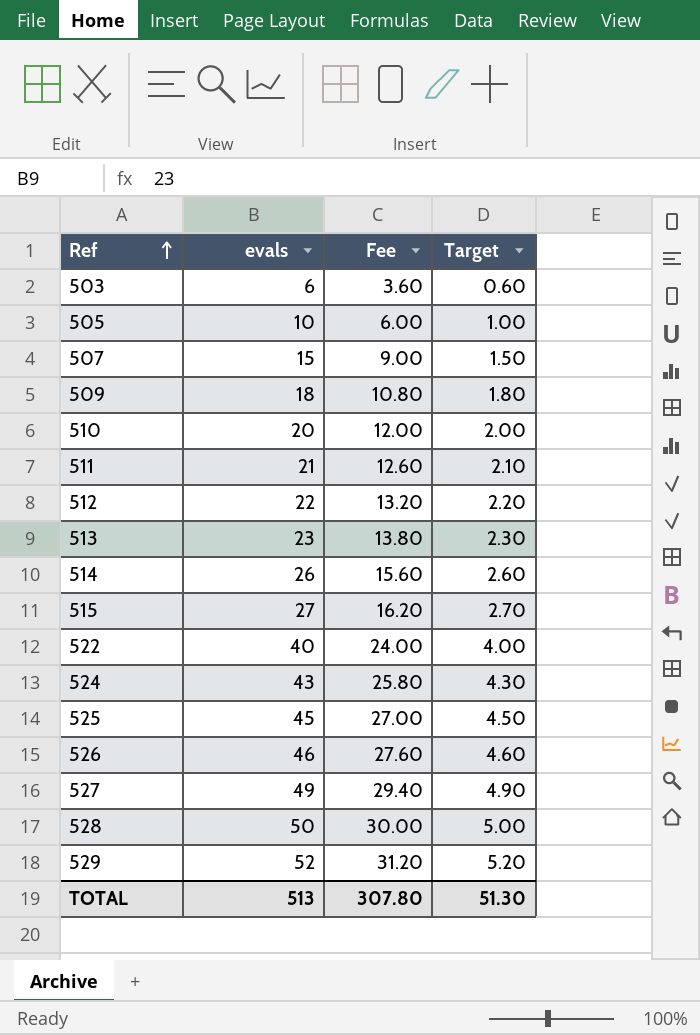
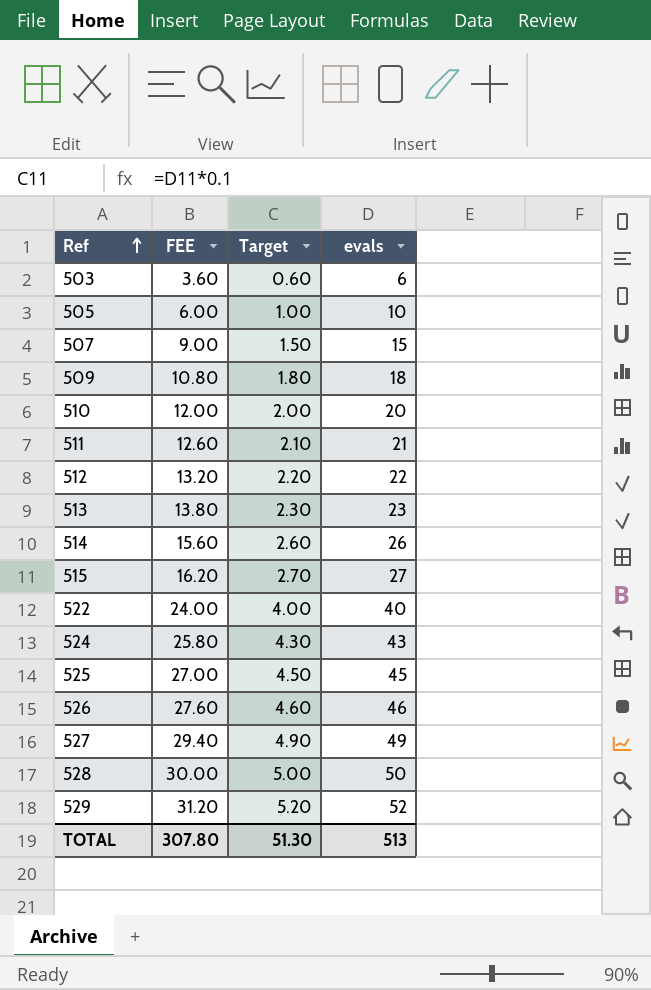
column name: Fee -> FEE
column evals | position: 2 -> 4

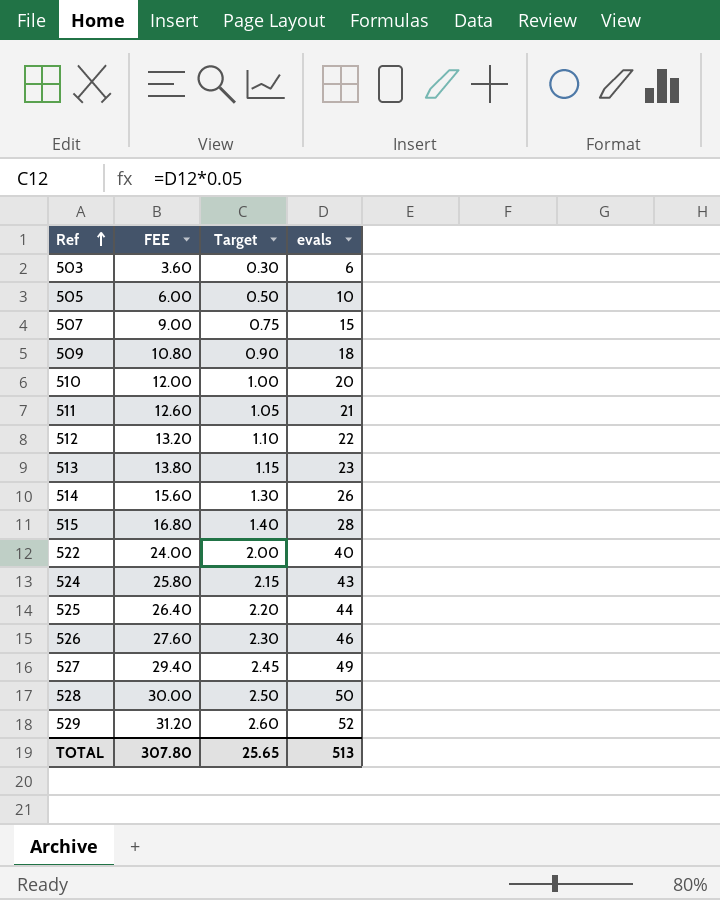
column Target | formula: [evals] * 0.1 -> [evals] * 0.05
515 | FEE: 16.20 -> 16.80
515 | evals: 27 -> 28
525 | FEE: 27.00 -> 26.40
525 | evals: 45 -> 44
TOTAL | Target: 51.30 -> 25.65

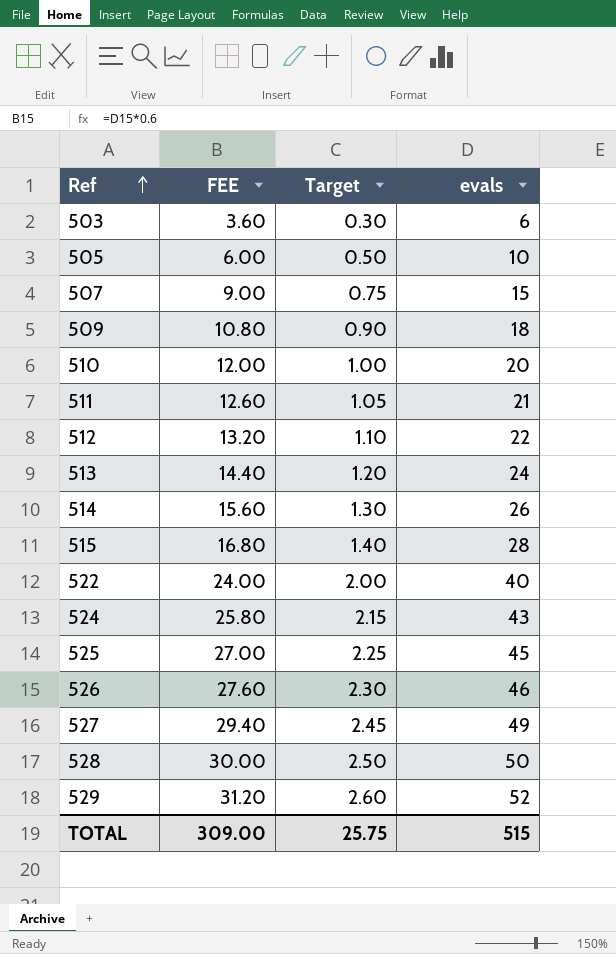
513 | FEE: 13.80 -> 14.40
513 | Target: 1.15 -> 1.20
513 | evals: 23 -> 24
525 | FEE: 26.40 -> 27.00
525 | Target: 2.20 -> 2.25
525 | evals: 44 -> 45
TOTAL | FEE: 307.80 -> 309.00
TOTAL | Target: 25.65 -> 25.75
TOTAL | evals: 513 -> 515

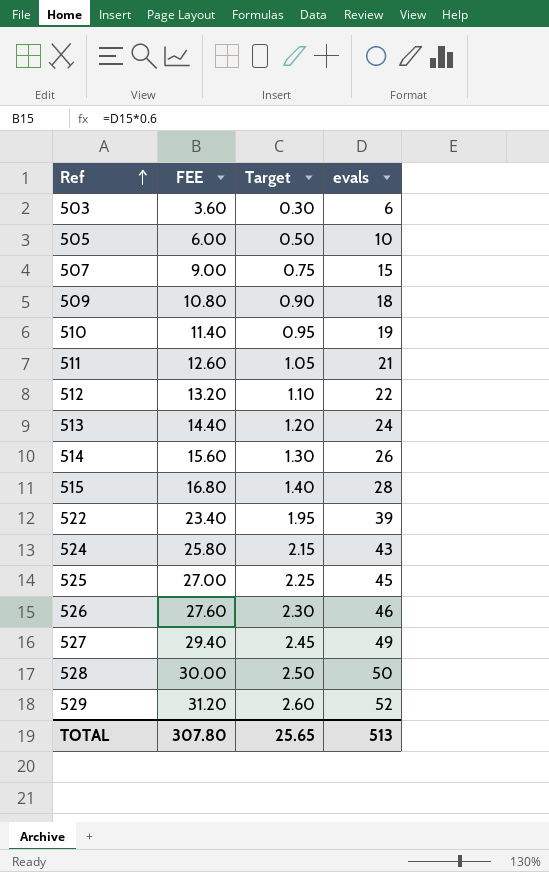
510 | FEE: 12.00 -> 11.40
510 | Target: 1.00 -> 0.95
510 | evals: 20 -> 19
522 | FEE: 24.00 -> 23.40
522 | Target: 2.00 -> 1.95
522 | evals: 40 -> 39
TOTAL | FEE: 309.00 -> 307.80
TOTAL | Target: 25.75 -> 25.65
TOTAL | evals: 515 -> 513

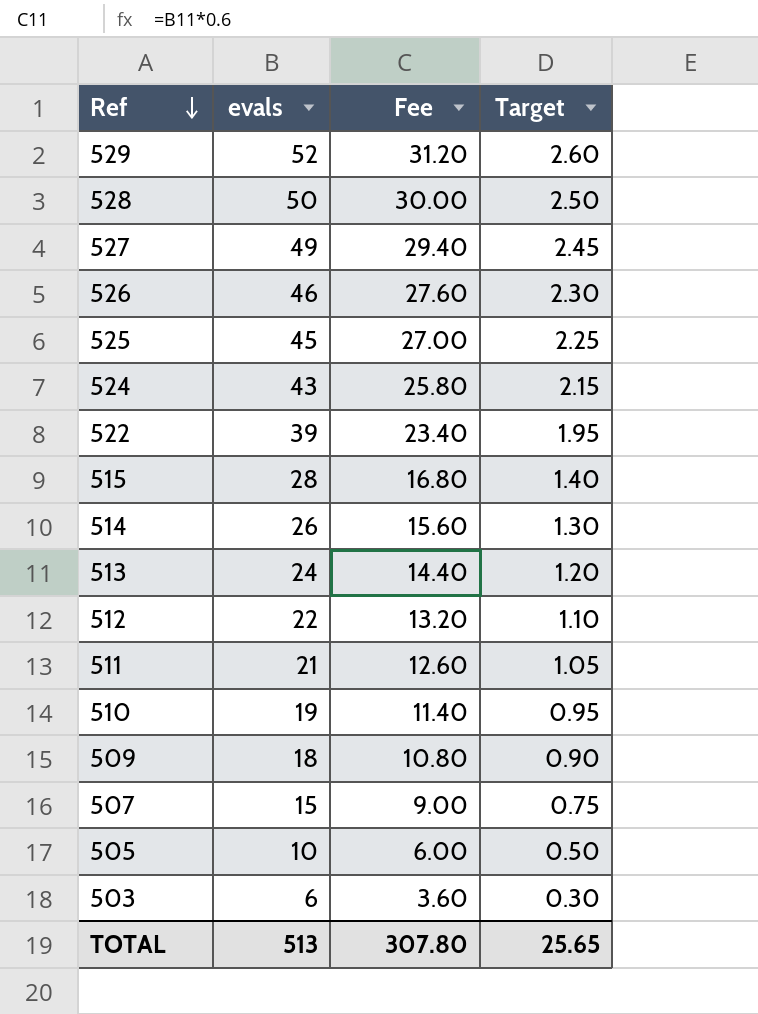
row order: Ref ascending -> Ref descending
column evals | position: 4 -> 2
column name: FEE -> Fee

